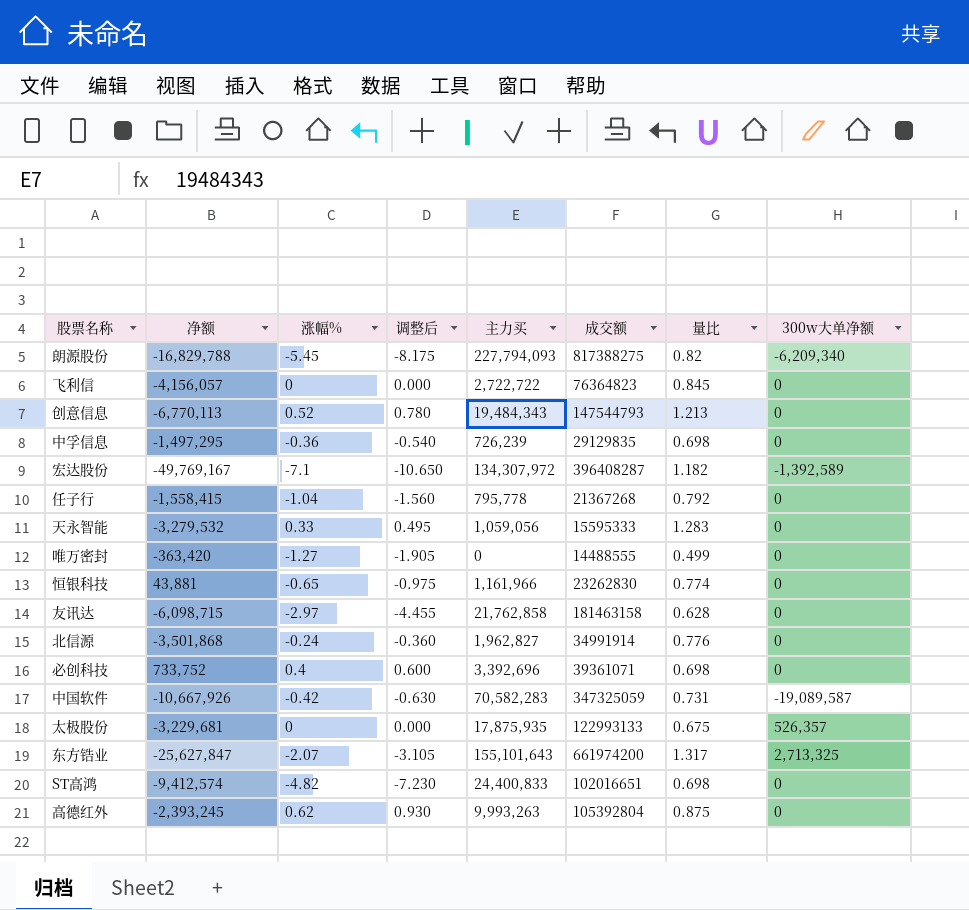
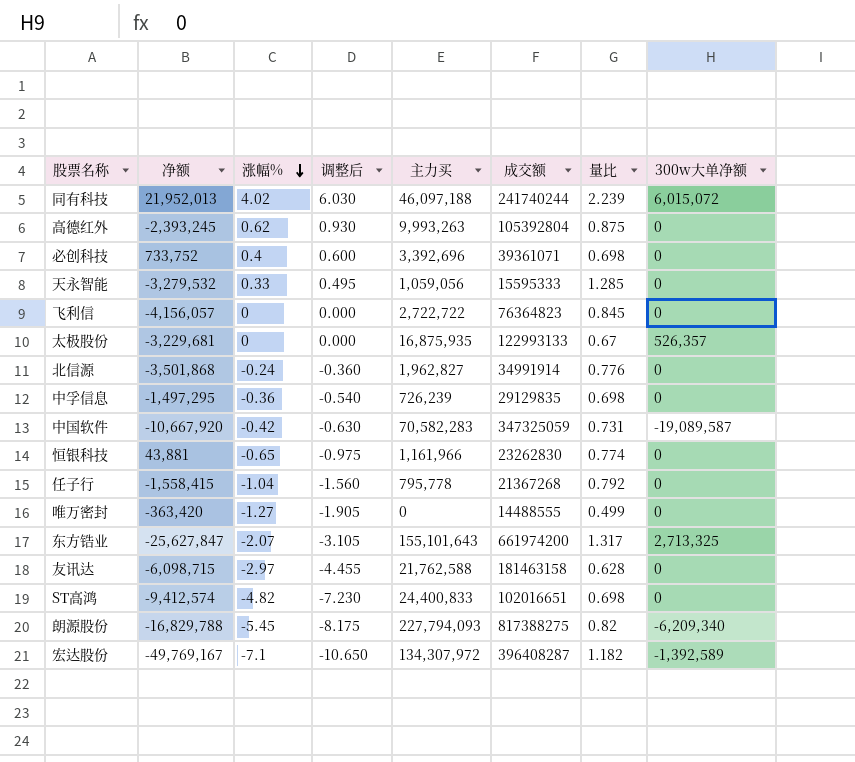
row order: none -> 涨幅% descending
row 创意信息: -6,770,113 | 0.52 | 0.780 | 19,484,343 | 147544793 | 1.213 | 0 -> none
row 同有科技: none -> 21,952,013 | 4.02 | 6.030 | 46,097,188 | 241740244 | 2.239 | 6,015,072
天永智能 | 量比: 1.283 -> 1.285
太极股份 | 主力买: 17,875,935 -> 16,875,935
太极股份 | 量比: 0.675 -> 0.67
中国软件 | 净额: -10,667,926 -> -10,667,920
友讯达 | 主力买: 21,762,858 -> 21,762,588

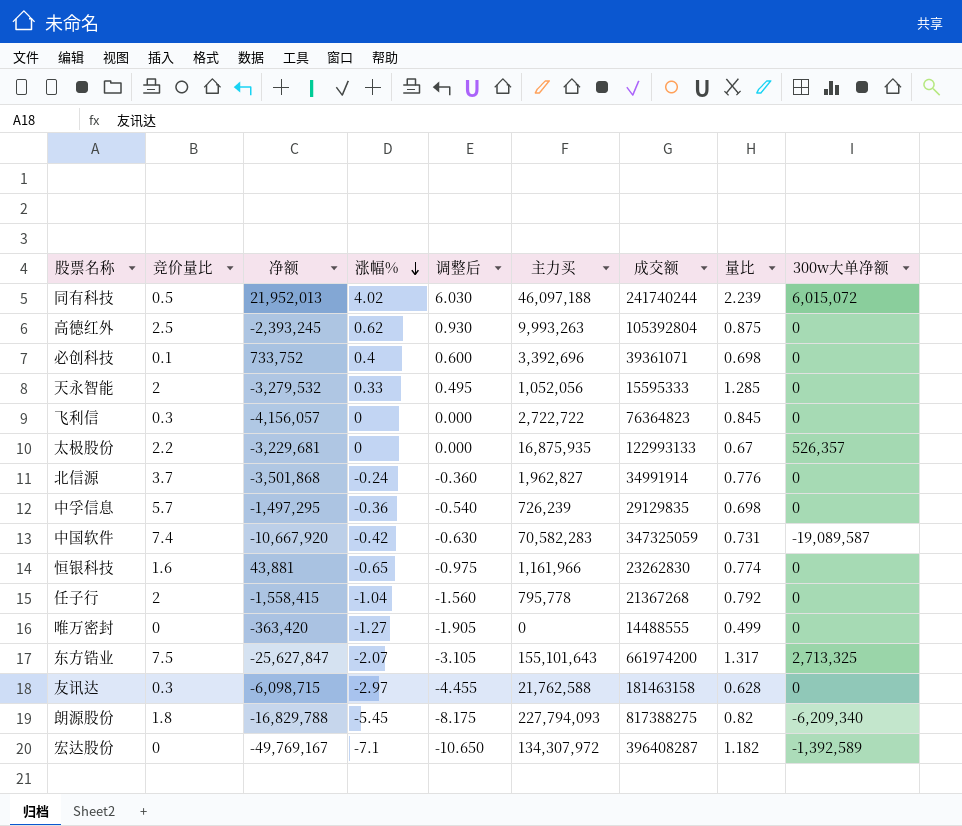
column 竞价量比 | position: none -> 2
row ST高鸿: -9,412,574 | -4.82 | -7.230 | 24,400,833 | 102016651 | 0.698 | 0 -> none
天永智能 | 主力买: 1,059,056 -> 1,052,056

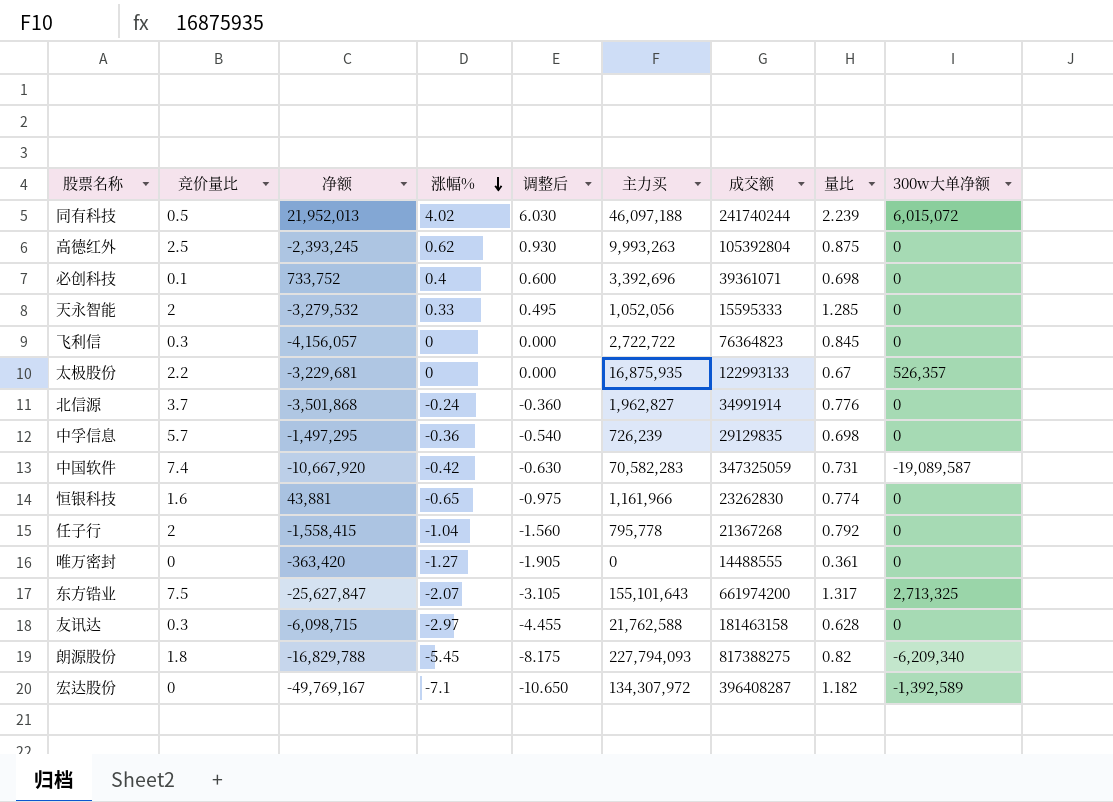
唯万密封 | 量比: 0.499 -> 0.361

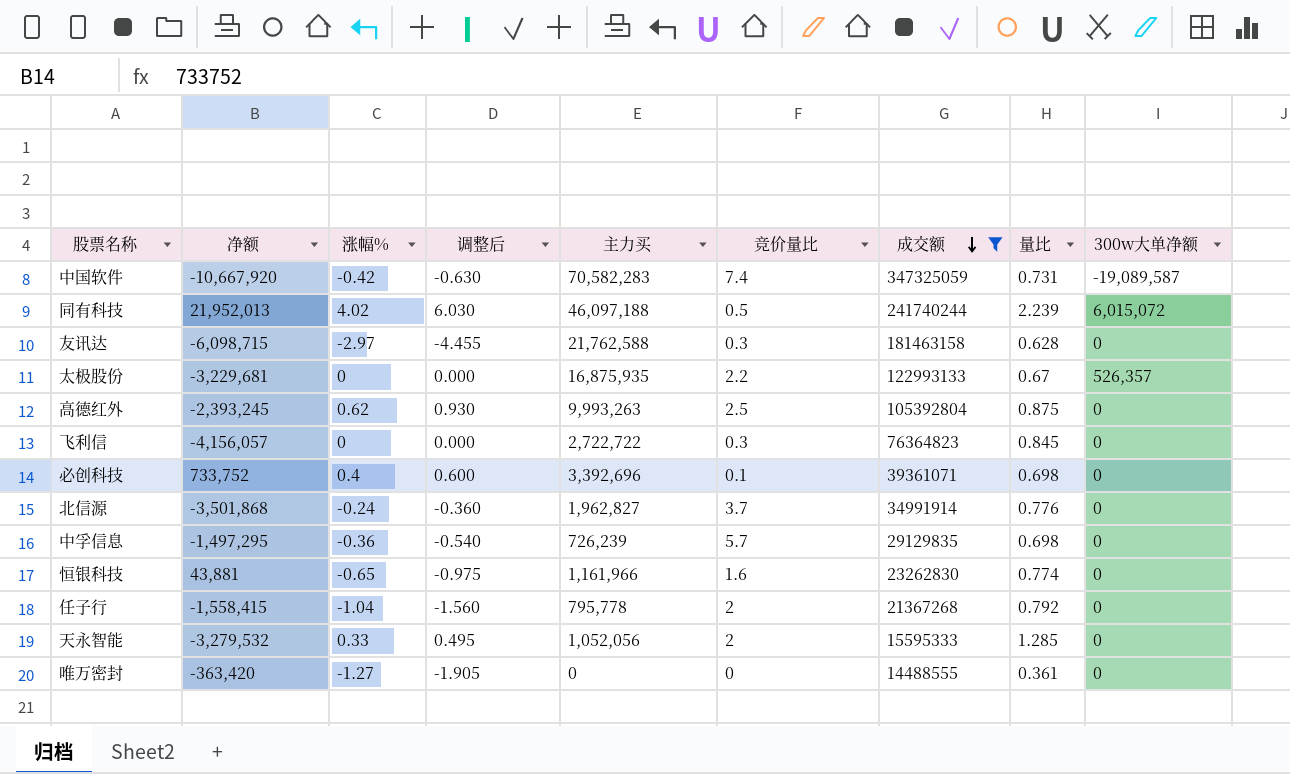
filter: none -> 成交额 <= 347325059
row order: 涨幅% descending -> 成交额 descending
column 竞价量比 | position: 2 -> 6

